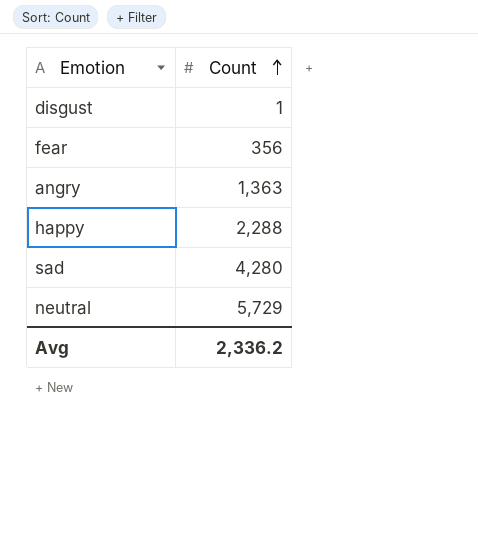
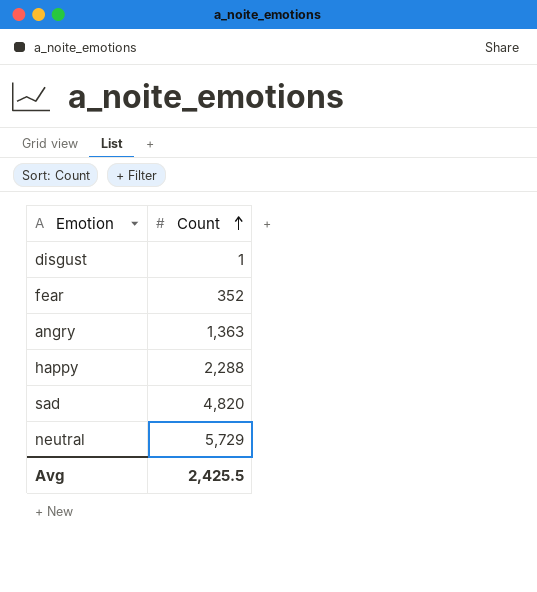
fear | Count: 356 -> 352
sad | Count: 4,280 -> 4,820
Avg | Count: 2,336.2 -> 2,425.5

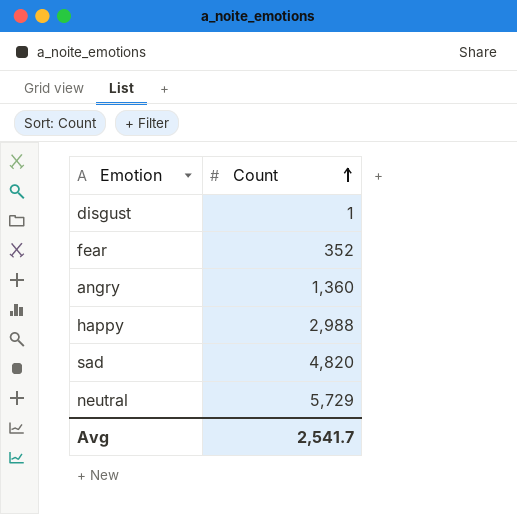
angry | Count: 1,363 -> 1,360
happy | Count: 2,288 -> 2,988
Avg | Count: 2,425.5 -> 2,541.7

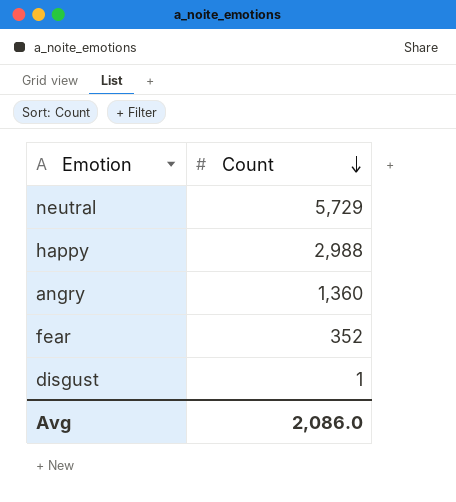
row order: Count ascending -> Count descending
row sad: 4,820 -> none
Avg | Count: 2,541.7 -> 2,086.0

